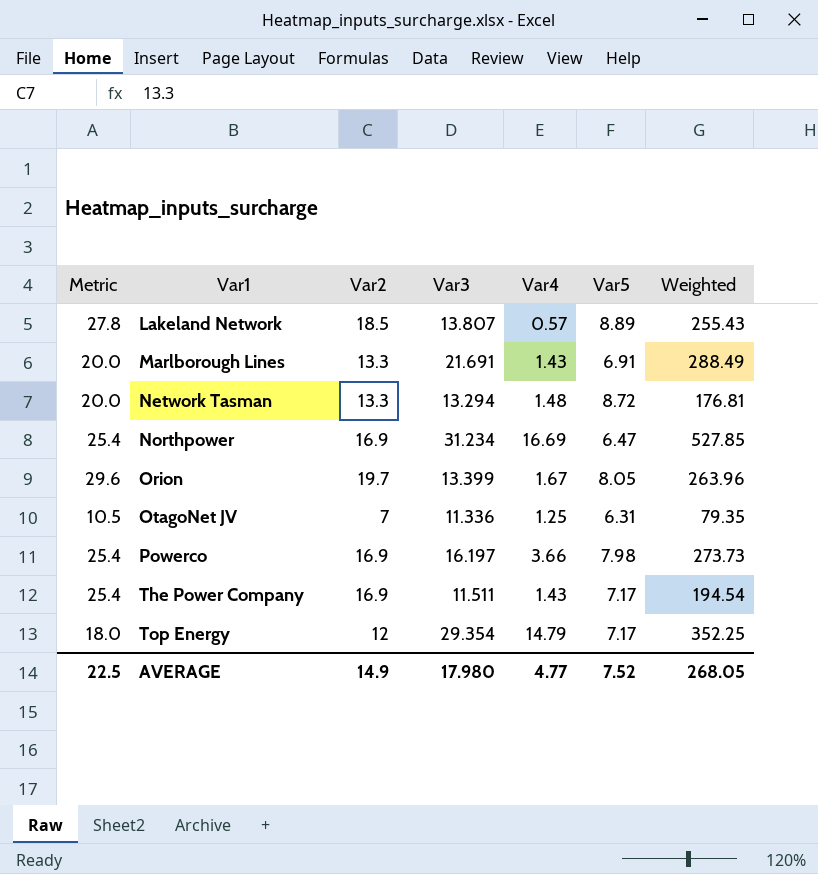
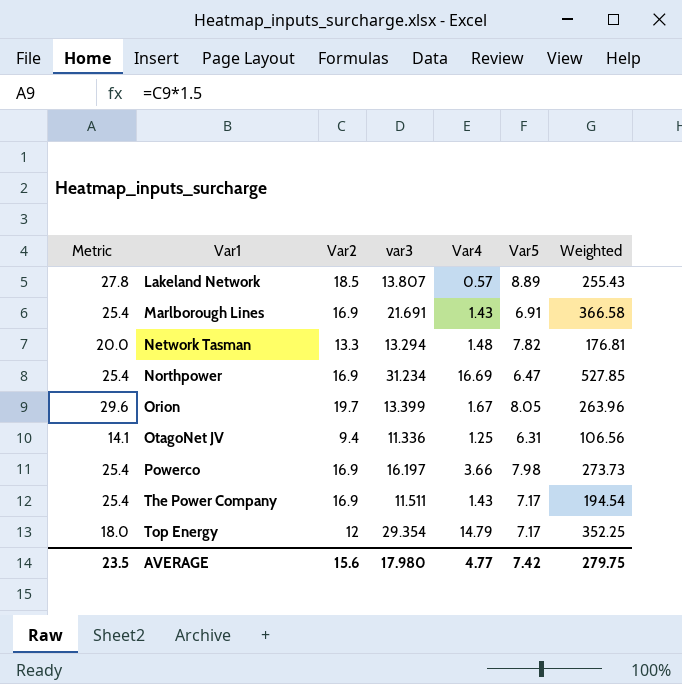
column name: Var3 -> var3
Marlborough Lines | Metric: 20.0 -> 25.4
Marlborough Lines | Var2: 13.3 -> 16.9
Marlborough Lines | Weighted: 288.49 -> 366.58
Network Tasman | Var5: 8.72 -> 7.82
OtagoNet JV | Metric: 10.5 -> 14.1
OtagoNet JV | Var2: 7 -> 9.4
OtagoNet JV | Weighted: 79.35 -> 106.56
AVERAGE | Metric: 22.5 -> 23.5
AVERAGE | Var2: 14.9 -> 15.6
AVERAGE | Var5: 7.52 -> 7.42
AVERAGE | Weighted: 268.05 -> 279.75

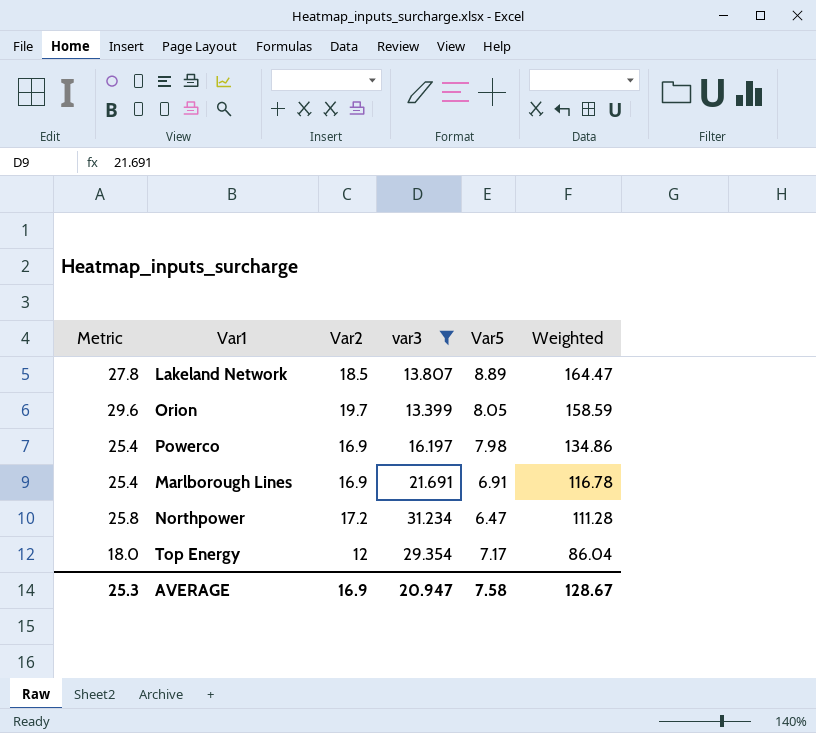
filter: none -> var3 >= 13.399
row order: Var1 ascending -> Weighted descending
column Var4 | position: 5 -> none
column Weighted | formula: [Var2] * [var3] -> [Var2] * [Var5]
Northpower | Metric: 25.4 -> 25.8
Northpower | Var2: 16.9 -> 17.2
AVERAGE | Metric: 23.5 -> 25.3
AVERAGE | Var2: 15.6 -> 16.9
AVERAGE | var3: 17.980 -> 20.947
AVERAGE | Var5: 7.42 -> 7.58
AVERAGE | Weighted: 279.75 -> 128.67

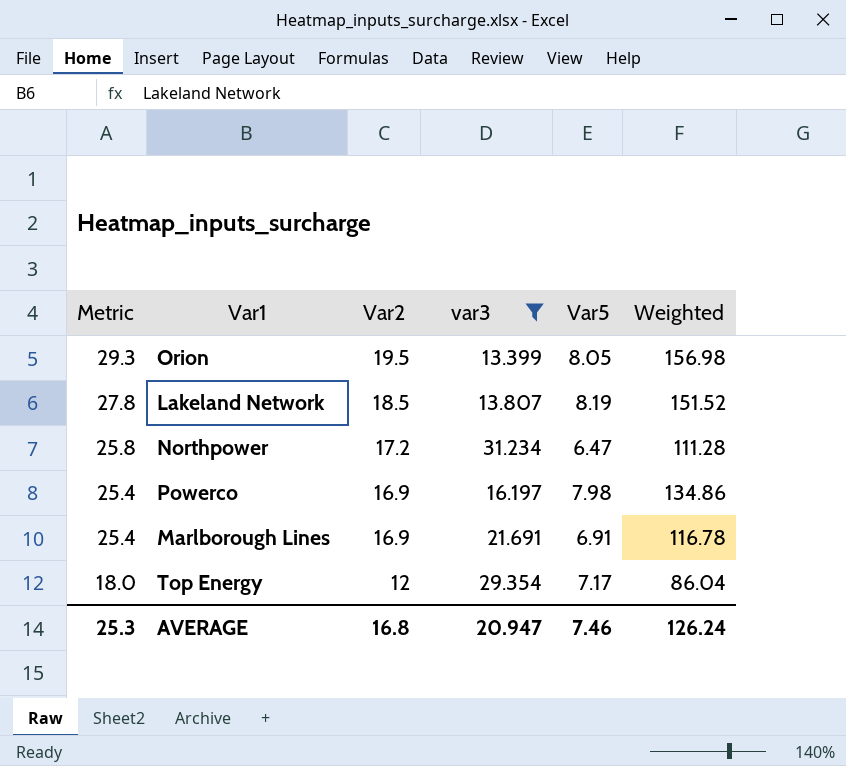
row order: Weighted descending -> Metric descending
Orion | Metric: 29.6 -> 29.3
Orion | Var2: 19.7 -> 19.5
Orion | Weighted: 158.59 -> 156.98
Lakeland Network | Var5: 8.89 -> 8.19
Lakeland Network | Weighted: 164.47 -> 151.52
AVERAGE | Var2: 16.9 -> 16.8
AVERAGE | Var5: 7.58 -> 7.46
AVERAGE | Weighted: 128.67 -> 126.24

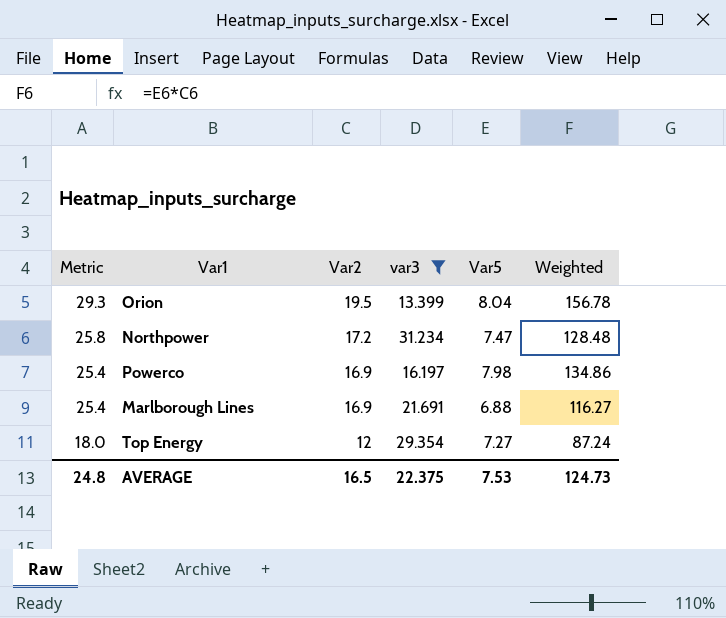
row Lakeland Network: 27.8 | 18.5 | 13.807 | 8.19 | 151.52 -> none
Orion | Var5: 8.05 -> 8.04
Orion | Weighted: 156.98 -> 156.78
Northpower | Var5: 6.47 -> 7.47
Northpower | Weighted: 111.28 -> 128.48
Marlborough Lines | Var5: 6.91 -> 6.88
Marlborough Lines | Weighted: 116.78 -> 116.27
Top Energy | Var5: 7.17 -> 7.27
Top Energy | Weighted: 86.04 -> 87.24
AVERAGE | Metric: 25.3 -> 24.8
AVERAGE | Var2: 16.8 -> 16.5
AVERAGE | var3: 20.947 -> 22.375
AVERAGE | Var5: 7.46 -> 7.53
AVERAGE | Weighted: 126.24 -> 124.73

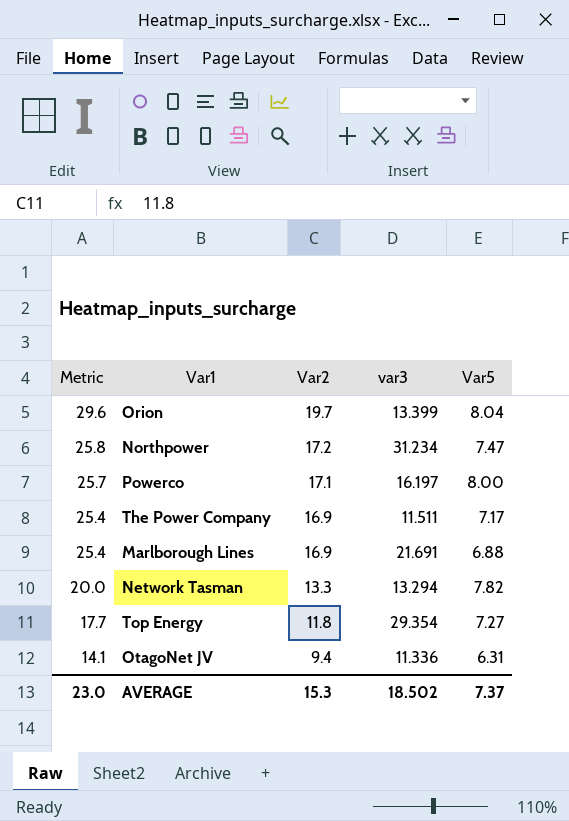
filter: var3 >= 13.399 -> none
column Weighted | formula: [Var2] * [Var5] -> none
Orion | Metric: 29.3 -> 29.6
Orion | Var2: 19.5 -> 19.7
Powerco | Metric: 25.4 -> 25.7
Powerco | Var2: 16.9 -> 17.1
Powerco | Var5: 7.98 -> 8.00
Top Energy | Metric: 18.0 -> 17.7
Top Energy | Var2: 12 -> 11.8
AVERAGE | Metric: 24.8 -> 23.0
AVERAGE | Var2: 16.5 -> 15.3
AVERAGE | var3: 22.375 -> 18.502
AVERAGE | Var5: 7.53 -> 7.37

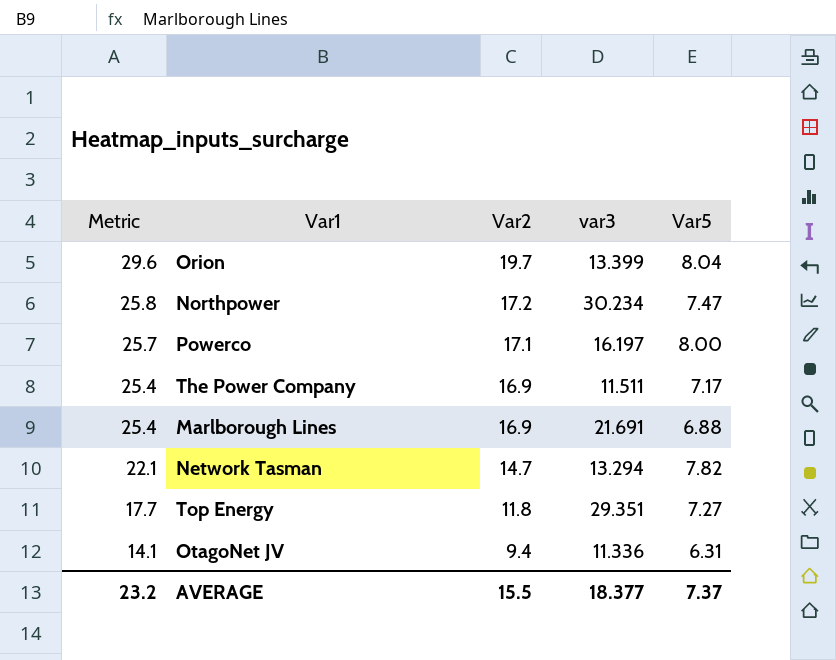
Northpower | var3: 31.234 -> 30.234
Network Tasman | Metric: 20.0 -> 22.1
Network Tasman | Var2: 13.3 -> 14.7
Top Energy | var3: 29.354 -> 29.351
AVERAGE | Metric: 23.0 -> 23.2
AVERAGE | Var2: 15.3 -> 15.5
AVERAGE | var3: 18.502 -> 18.377

